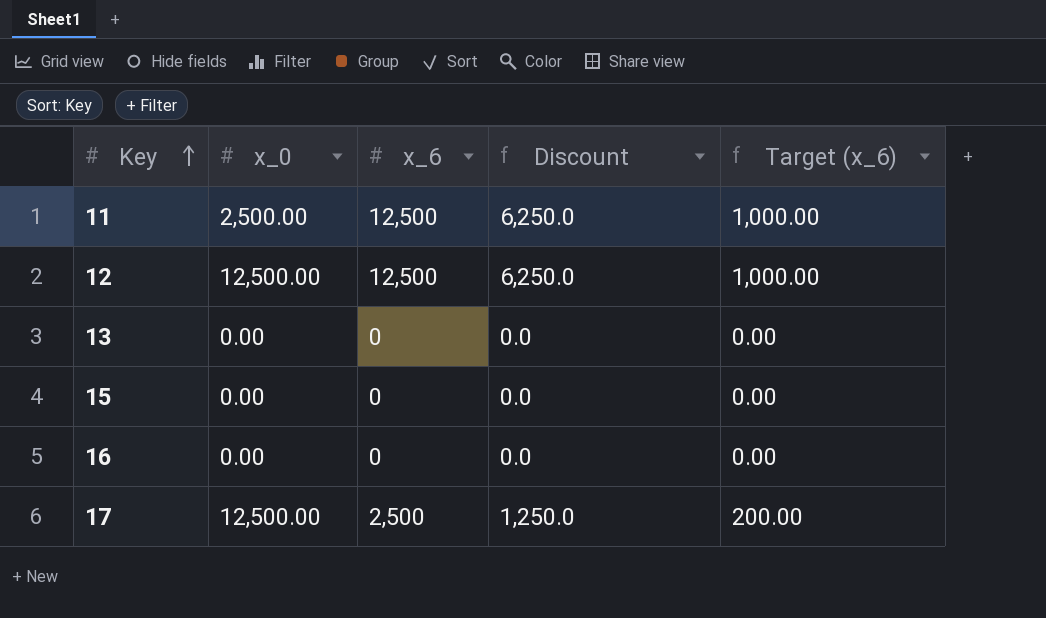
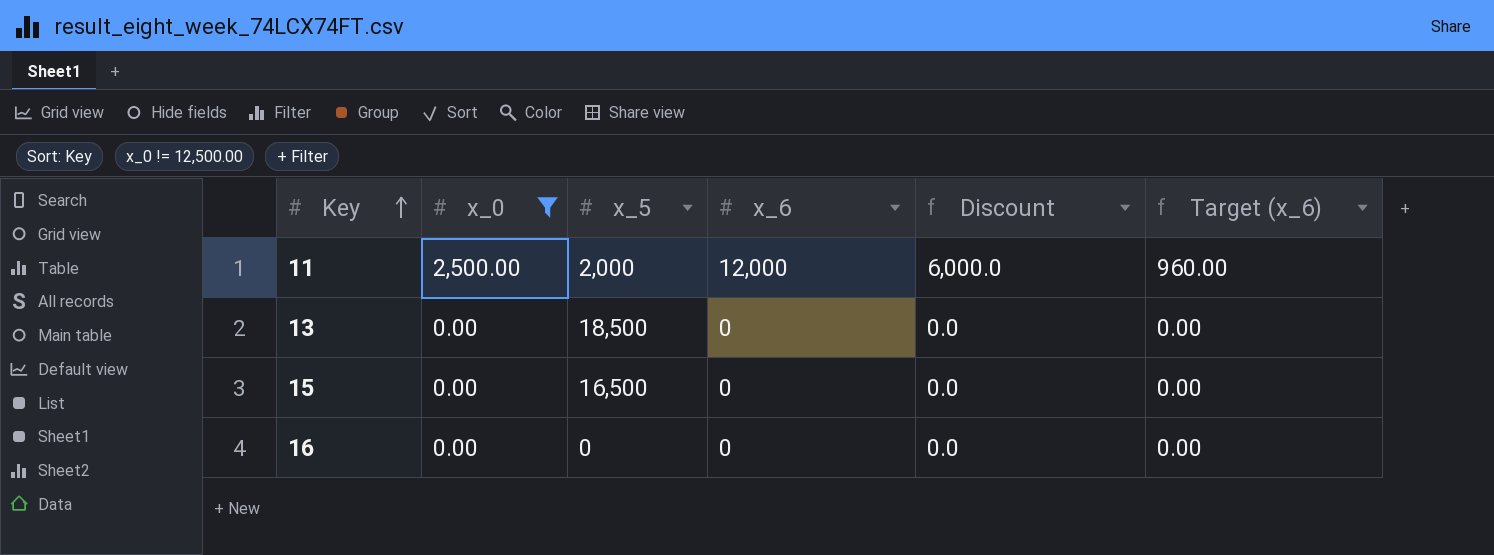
filter: none -> x_0 != 12,500.00
column x_5 | position: none -> 3
11 | x_6: 12,500 -> 12,000
11 | Discount: 6,250.0 -> 6,000.0
11 | Target (x_6): 1,000.00 -> 960.00

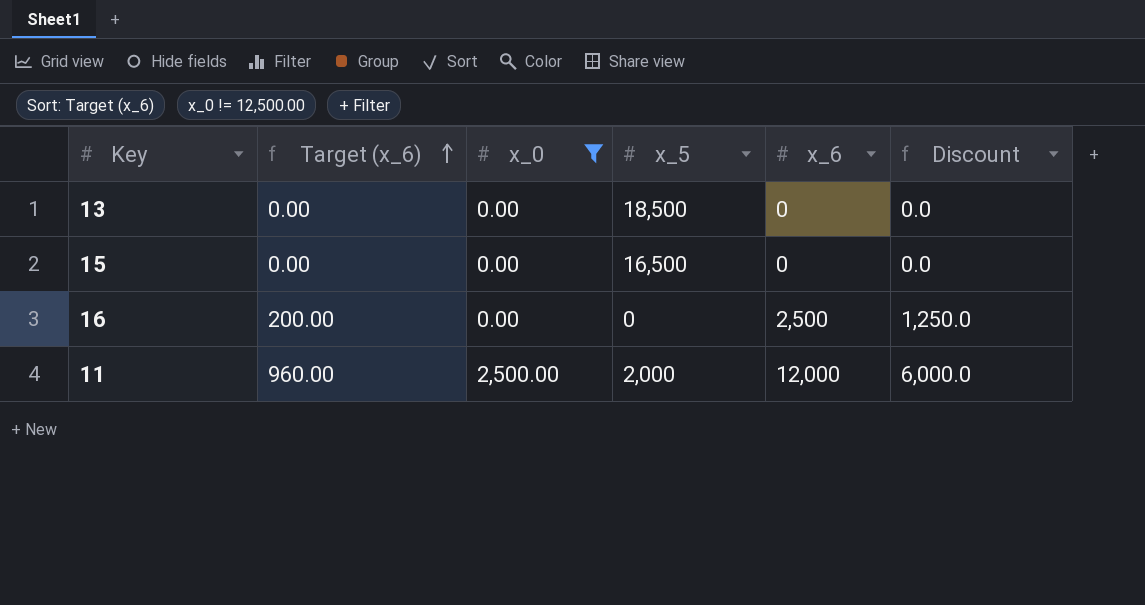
row order: Key ascending -> Target (x_6) ascending
column Target (x_6) | position: 6 -> 2
16 | Target (x_6): 0.00 -> 200.00
16 | x_6: 0 -> 2,500
16 | Discount: 0.0 -> 1,250.0

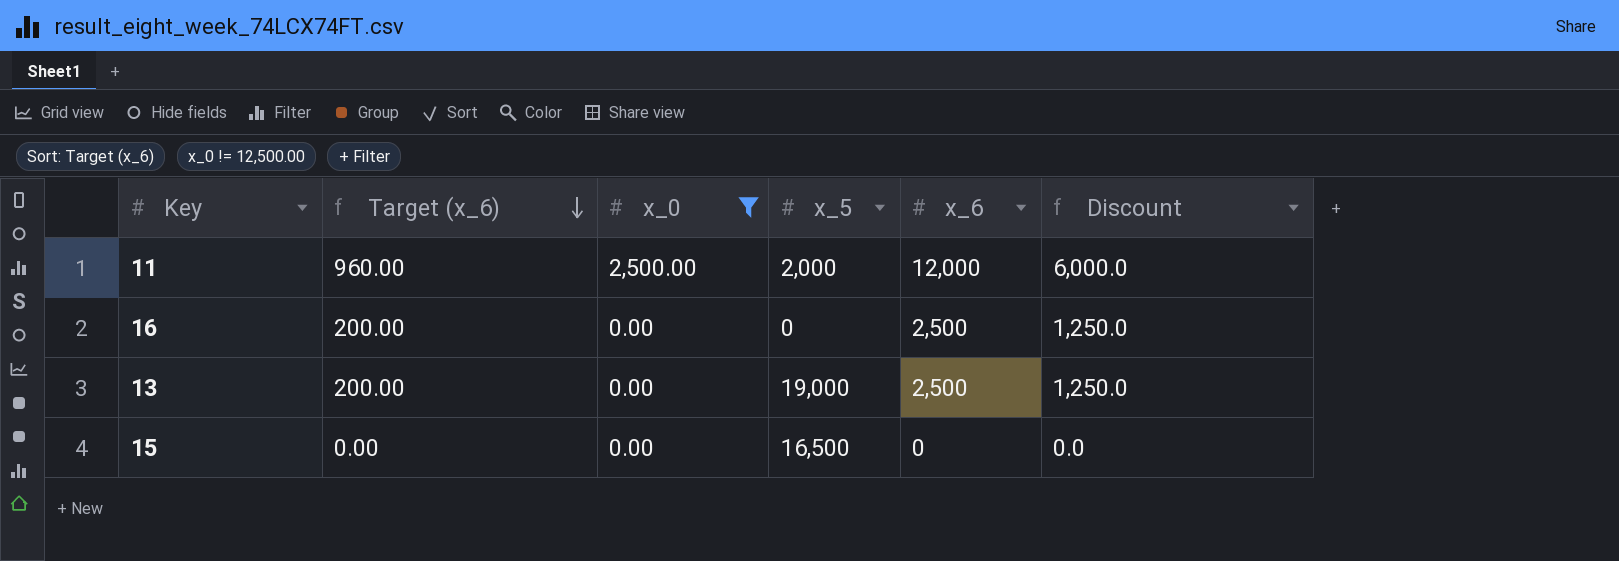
row order: Target (x_6) ascending -> Target (x_6) descending
13 | Target (x_6): 0.00 -> 200.00
13 | x_5: 18,500 -> 19,000
13 | x_6: 0 -> 2,500
13 | Discount: 0.0 -> 1,250.0

